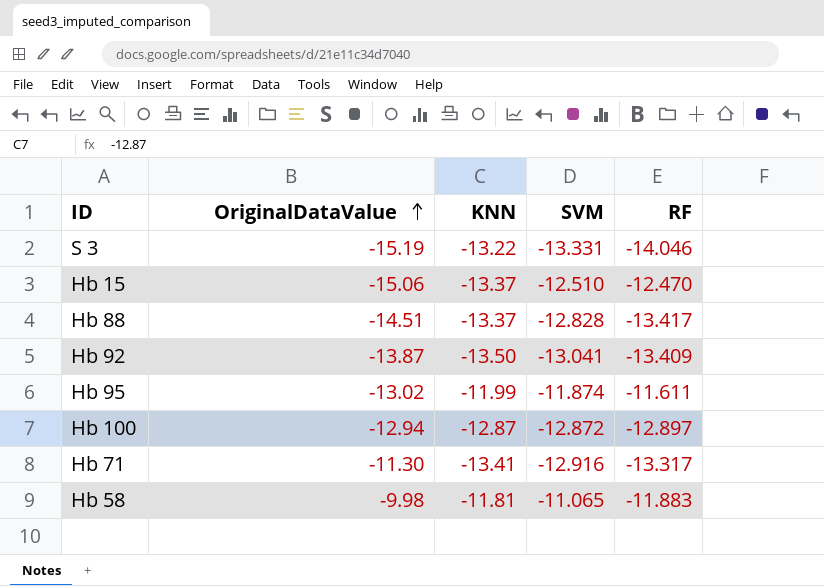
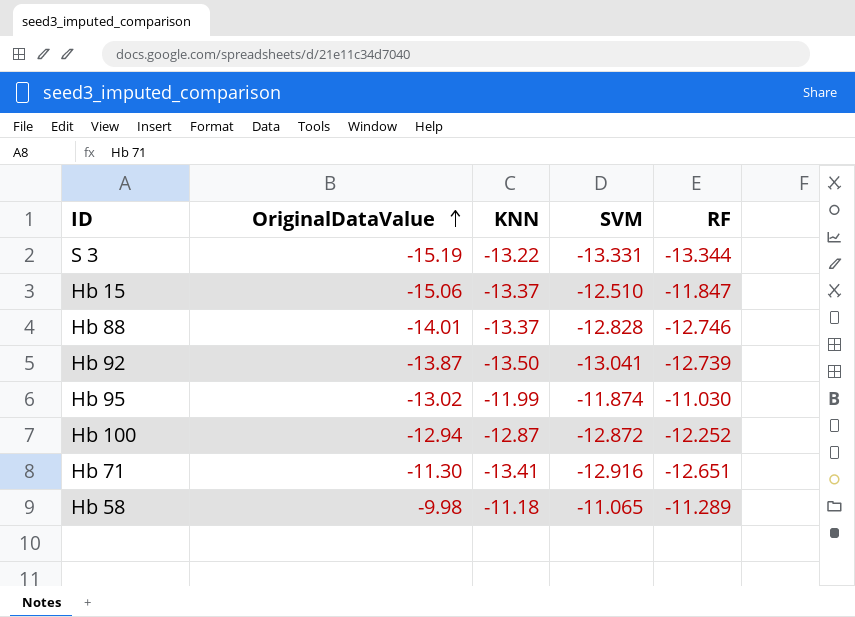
S 3 | RF: -14.046 -> -13.344
Hb 15 | RF: -12.470 -> -11.847
Hb 88 | OriginalDataValue: -14.51 -> -14.01
Hb 88 | RF: -13.417 -> -12.746
Hb 92 | RF: -13.409 -> -12.739
Hb 95 | RF: -11.611 -> -11.030
Hb 100 | RF: -12.897 -> -12.252
Hb 71 | RF: -13.317 -> -12.651
Hb 58 | KNN: -11.81 -> -11.18
Hb 58 | RF: -11.883 -> -11.289

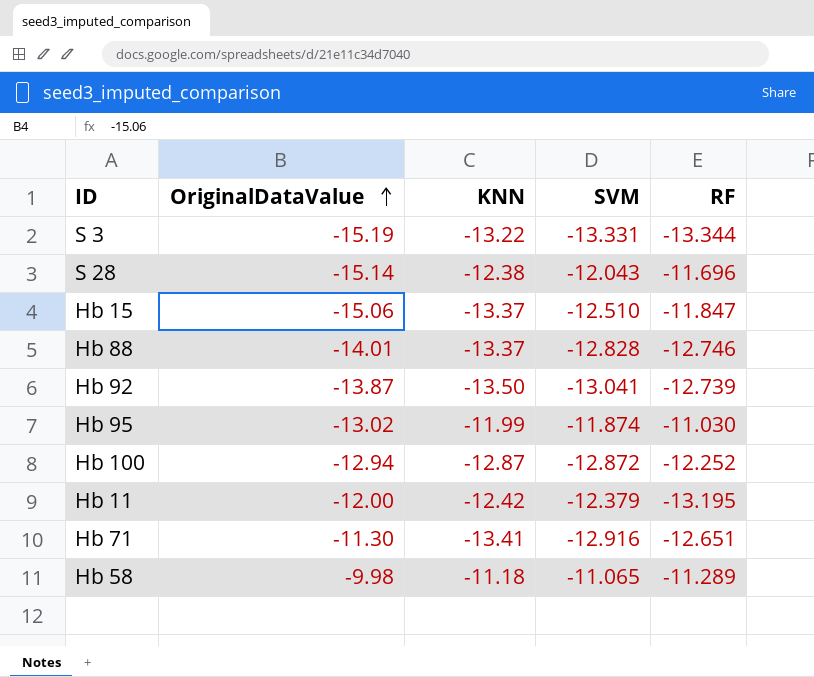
row S 28: none -> -15.14 | -12.38 | -12.043 | -11.696
row Hb 11: none -> -12.00 | -12.42 | -12.379 | -13.195

